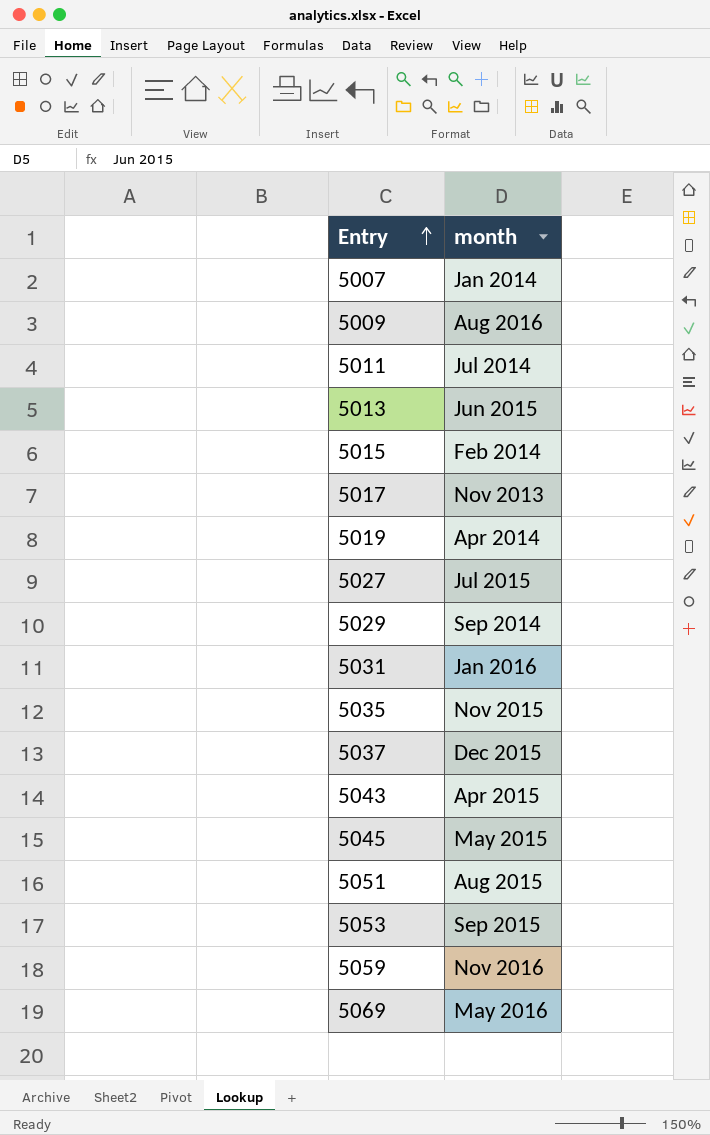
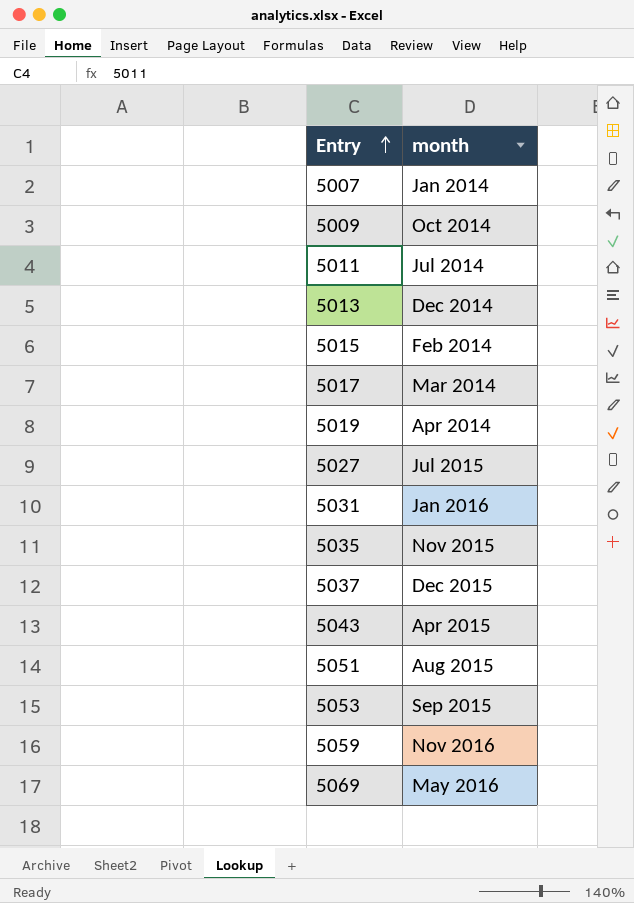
row 5029: Sep 2014 -> none
row 5045: May 2015 -> none
5009 | month: Aug 2016 -> Oct 2014
5013 | month: Jun 2015 -> Dec 2014
5017 | month: Nov 2013 -> Mar 2014

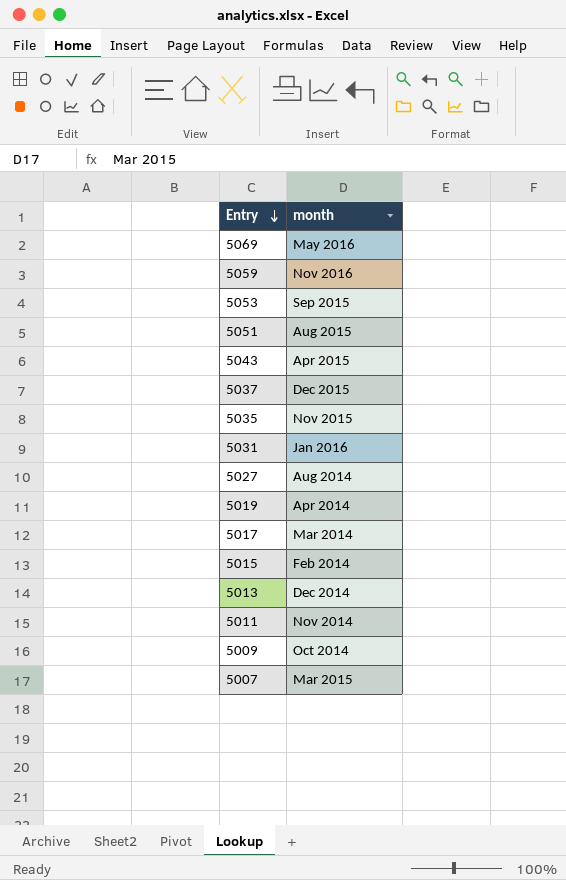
row order: Entry ascending -> Entry descending
5027 | month: Jul 2015 -> Aug 2014
5011 | month: Jul 2014 -> Nov 2014
5007 | month: Jan 2014 -> Mar 2015

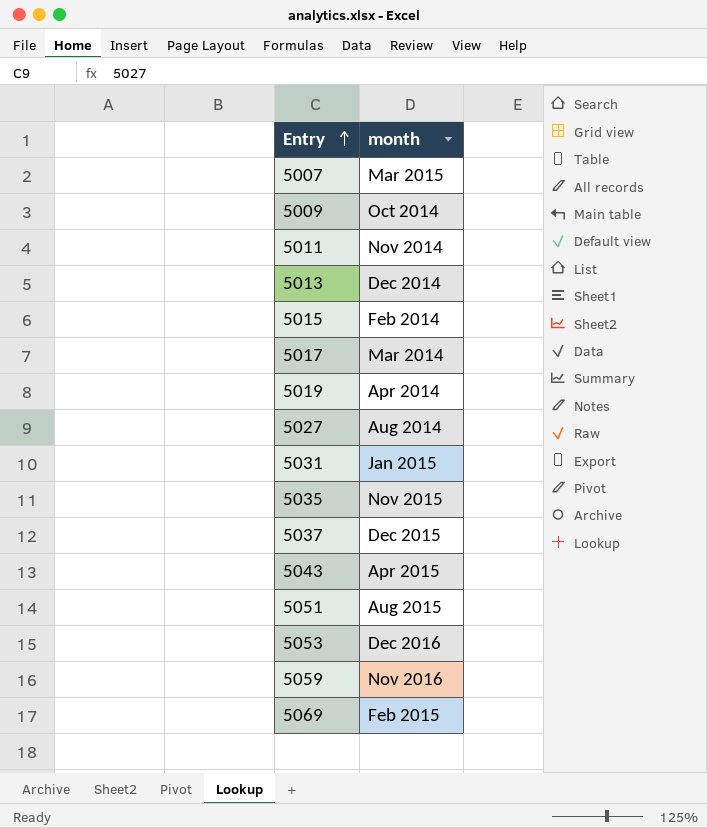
row order: Entry descending -> Entry ascending
5031 | month: Jan 2016 -> Jan 2015
5053 | month: Sep 2015 -> Dec 2016
5069 | month: May 2016 -> Feb 2015

